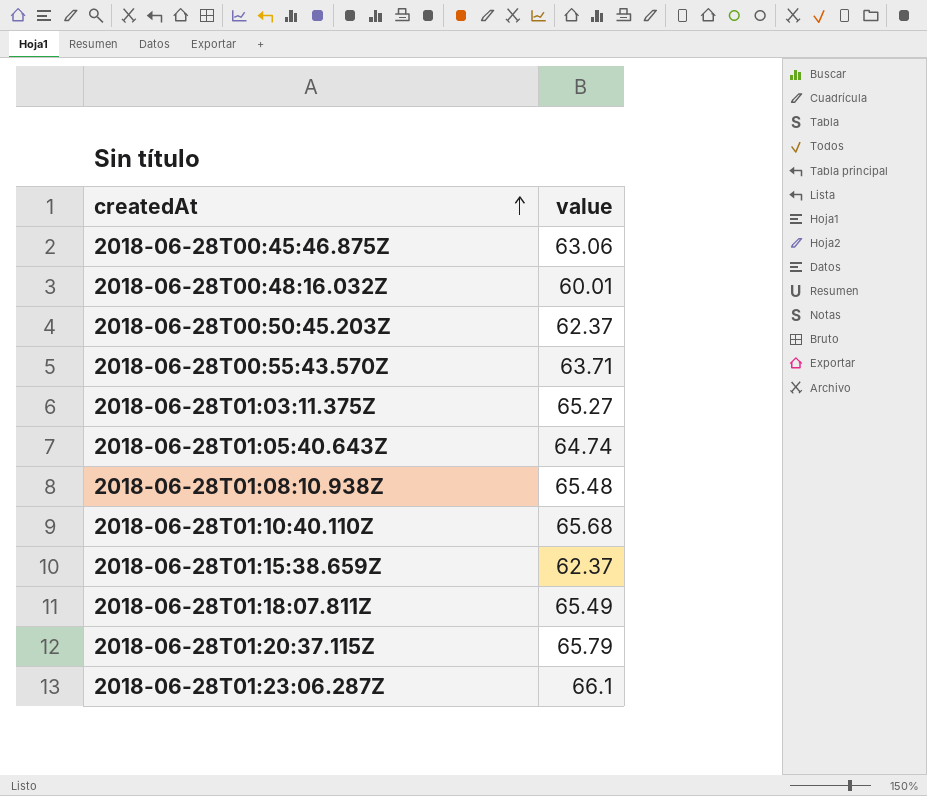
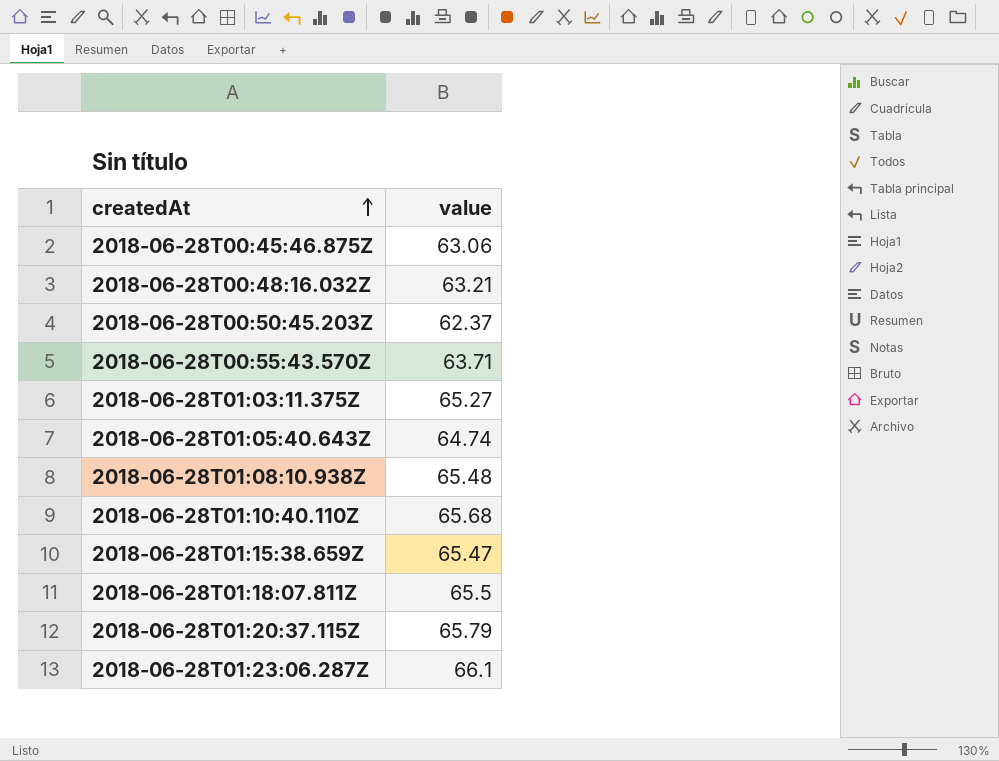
2018-06-28T00:48:16.032Z | value: 60.01 -> 63.21
2018-06-28T01:15:38.659Z | value: 62.37 -> 65.47
2018-06-28T01:18:07.811Z | value: 65.49 -> 65.5

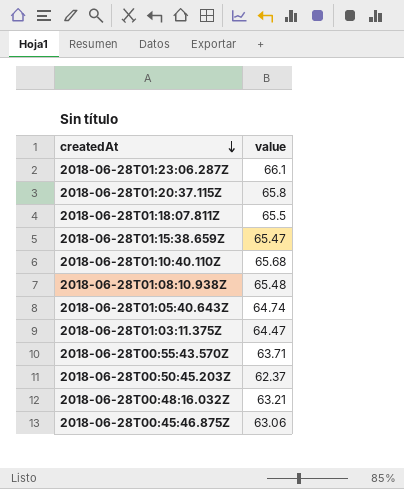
row order: createdAt ascending -> createdAt descending
2018-06-28T01:20:37.115Z | value: 65.79 -> 65.8
2018-06-28T01:03:11.375Z | value: 65.27 -> 64.47

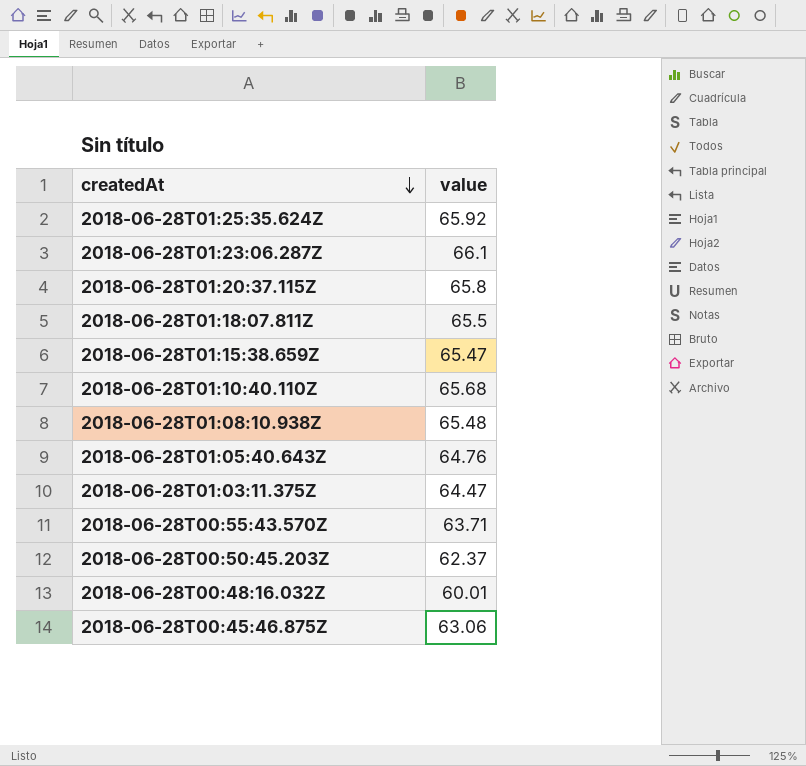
row 2018-06-28T01:25:35.624Z: none -> 65.92
2018-06-28T01:05:40.643Z | value: 64.74 -> 64.76
2018-06-28T00:48:16.032Z | value: 63.21 -> 60.01

